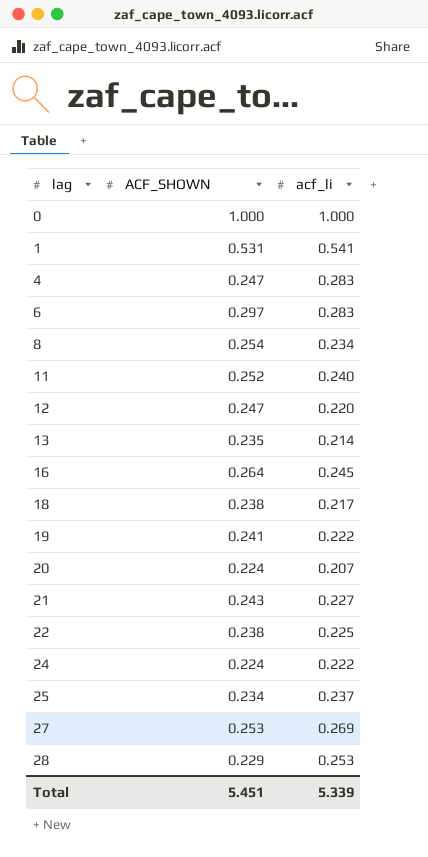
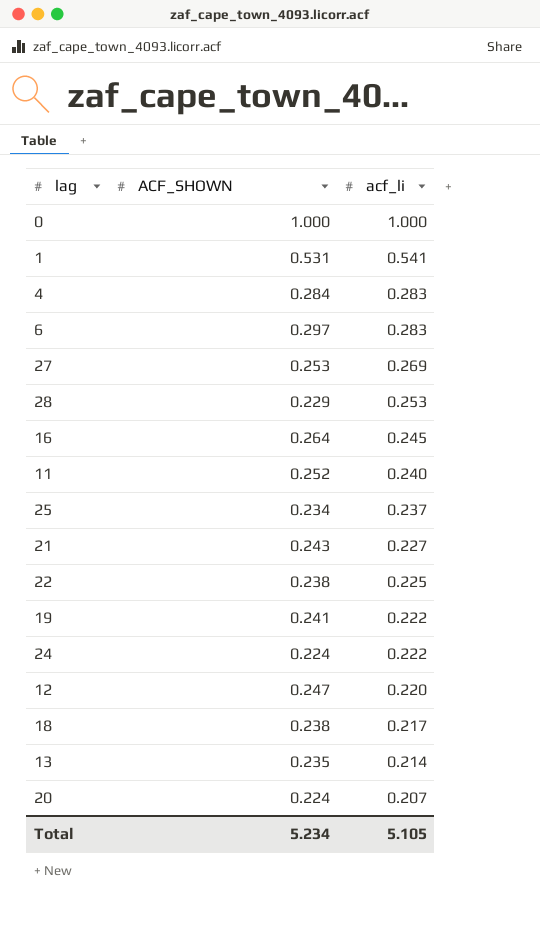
row order: lag ascending -> acf_li descending
row 8: 0.254 | 0.234 -> none
4 | ACF_SHOWN: 0.247 -> 0.284
Total | ACF_SHOWN: 5.451 -> 5.234
Total | acf_li: 5.339 -> 5.105

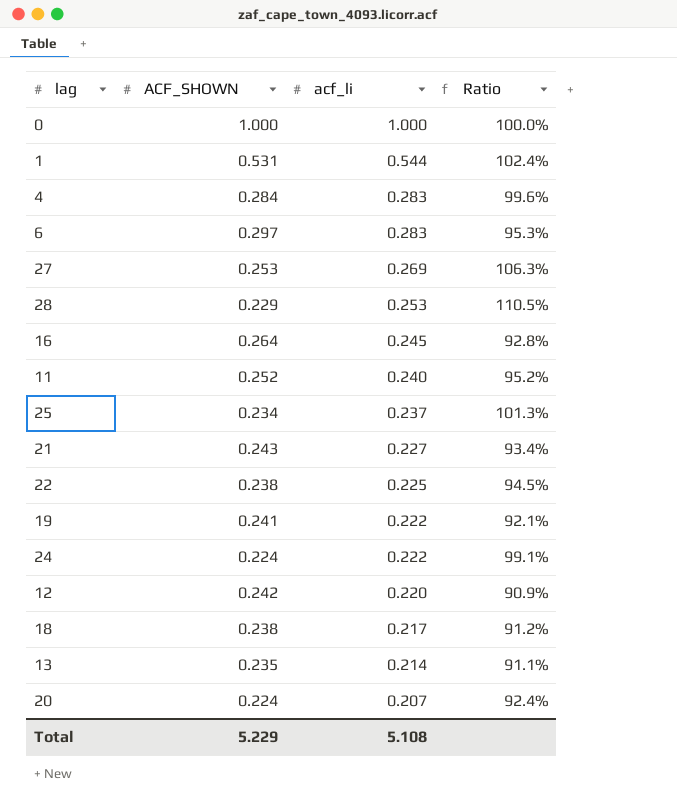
column Ratio | formula: none -> [acf_li] / [ACF_SHOWN]
1 | acf_li: 0.541 -> 0.544
12 | ACF_SHOWN: 0.247 -> 0.242
Total | ACF_SHOWN: 5.234 -> 5.229
Total | acf_li: 5.105 -> 5.108

